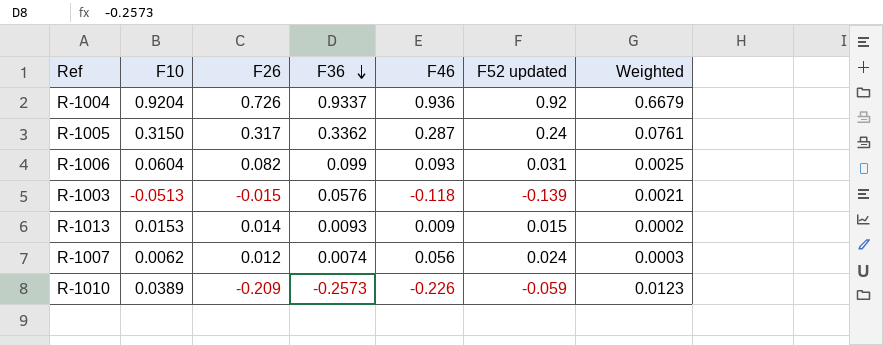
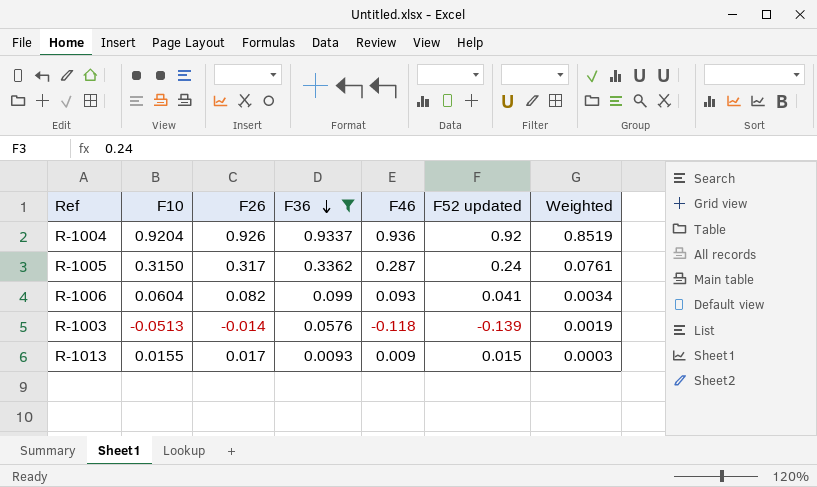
filter: none -> F36 >= 0.0093
R-1004 | F26: 0.726 -> 0.926
R-1004 | Weighted: 0.6679 -> 0.8519
R-1006 | F52 updated: 0.031 -> 0.041
R-1006 | Weighted: 0.0025 -> 0.0034
R-1003 | F26: -0.015 -> -0.014
R-1003 | Weighted: 0.0021 -> 0.0019
R-1013 | F10: 0.0153 -> 0.0155
R-1013 | F26: 0.014 -> 0.017
R-1013 | Weighted: 0.0002 -> 0.0003

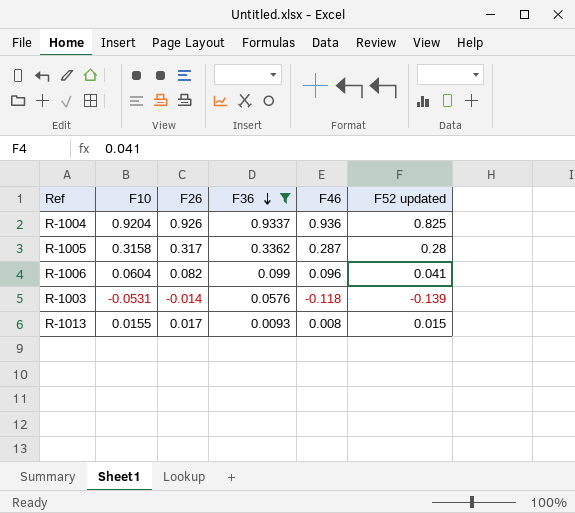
column Weighted | formula: [F26] * [F52 updated] -> none
R-1004 | F52 updated: 0.92 -> 0.825
R-1005 | F10: 0.3150 -> 0.3158
R-1005 | F52 updated: 0.24 -> 0.28
R-1006 | F46: 0.093 -> 0.096
R-1003 | F10: -0.0513 -> -0.0531
R-1013 | F46: 0.009 -> 0.008

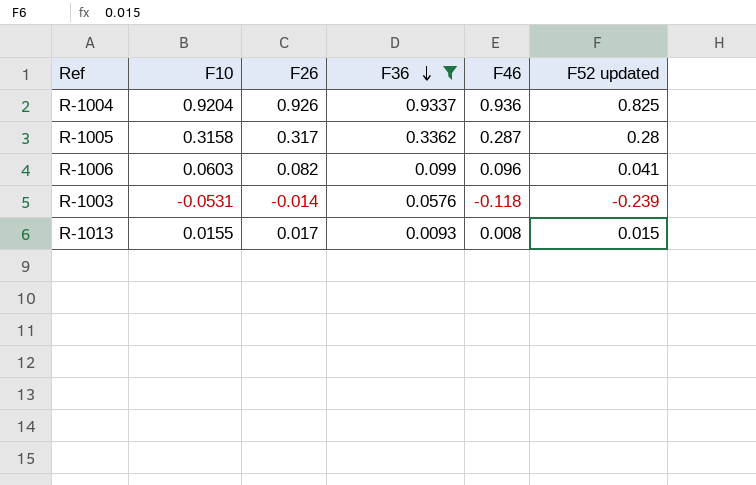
R-1006 | F10: 0.0604 -> 0.0603
R-1003 | F52 updated: -0.139 -> -0.239

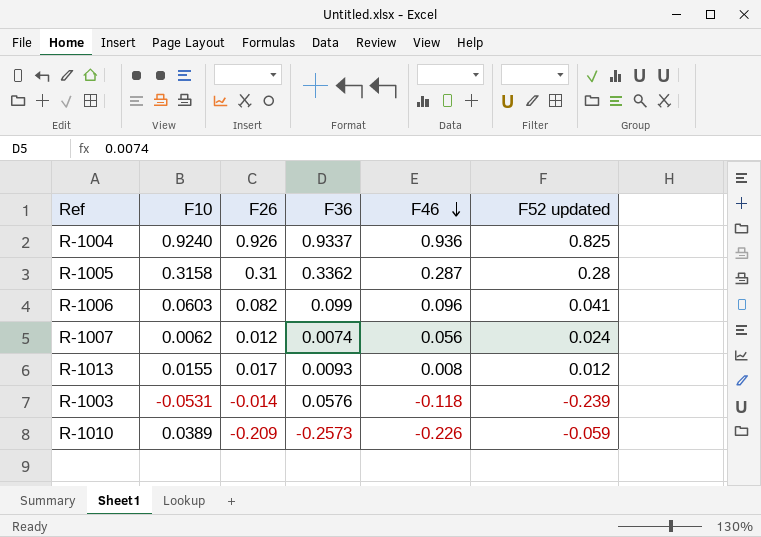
filter: F36 >= 0.0093 -> none
row order: F36 descending -> F46 descending
R-1004 | F10: 0.9204 -> 0.9240
R-1005 | F26: 0.317 -> 0.31
R-1013 | F52 updated: 0.015 -> 0.012

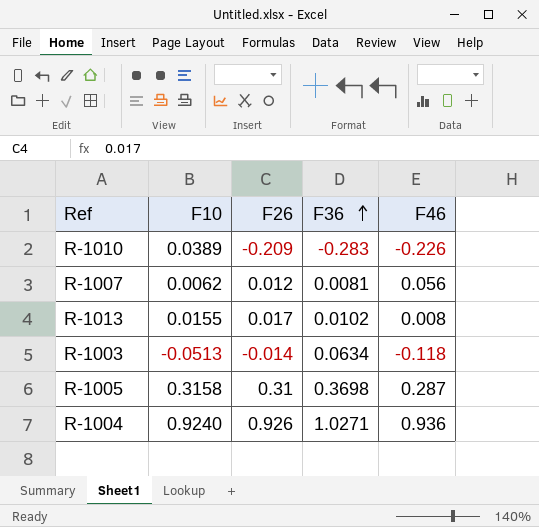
row order: F46 descending -> F36 ascending
column F52 updated | position: 6 -> none
row R-1006: 0.0603 | 0.082 | 0.099 | 0.096 | 0.041 -> none
R-1010 | F36: -0.2573 -> -0.283
R-1007 | F36: 0.0074 -> 0.0081
R-1013 | F36: 0.0093 -> 0.0102
R-1003 | F10: -0.0531 -> -0.0513
R-1003 | F36: 0.0576 -> 0.0634
R-1005 | F36: 0.3362 -> 0.3698
R-1004 | F36: 0.9337 -> 1.0271

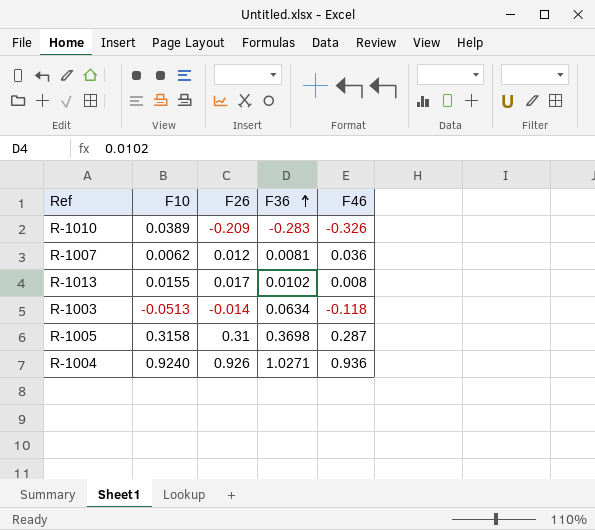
R-1010 | F46: -0.226 -> -0.326
R-1007 | F46: 0.056 -> 0.036

